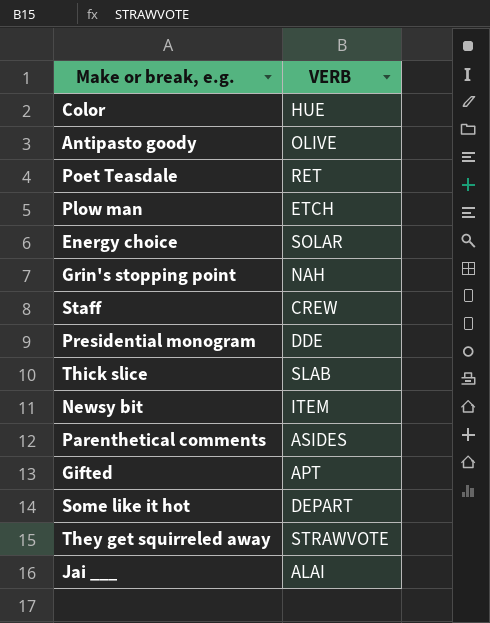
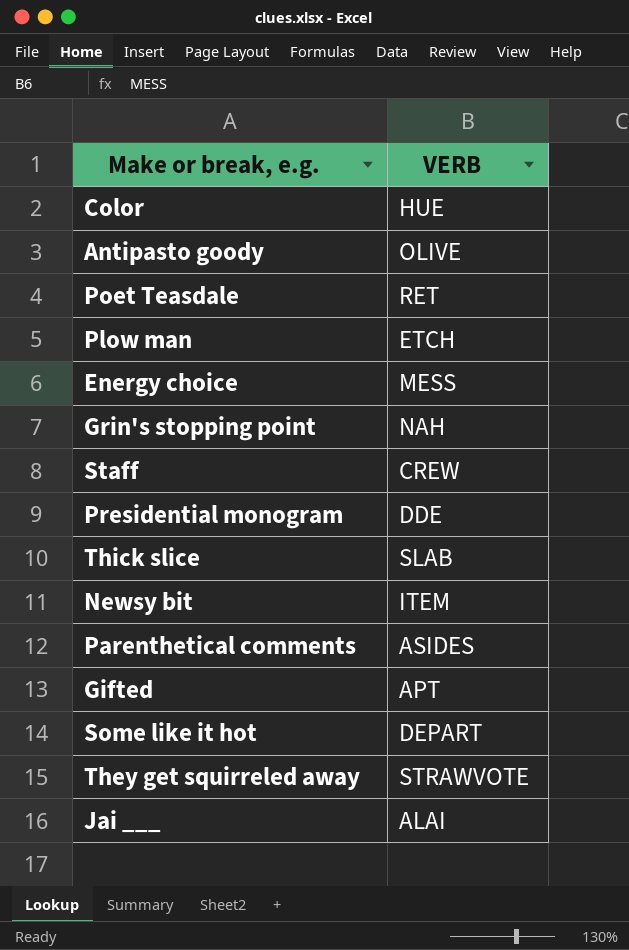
Energy choice | VERB: SOLAR -> MESS

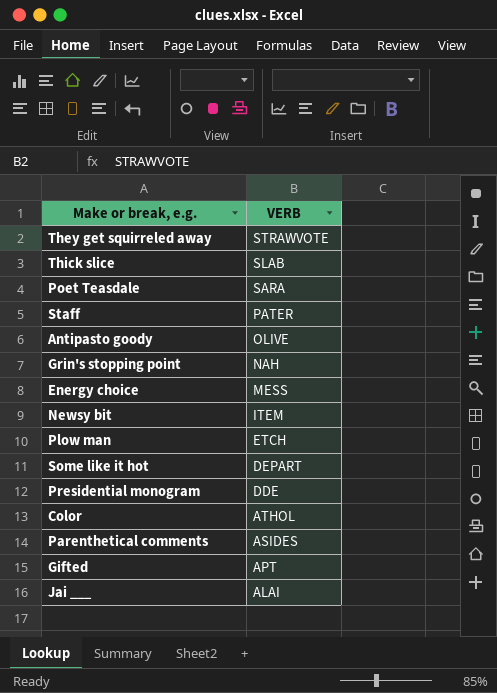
row order: none -> VERB descending
Poet Teasdale | VERB: RET -> SARA
Staff | VERB: CREW -> PATER
Color | VERB: HUE -> ATHOL

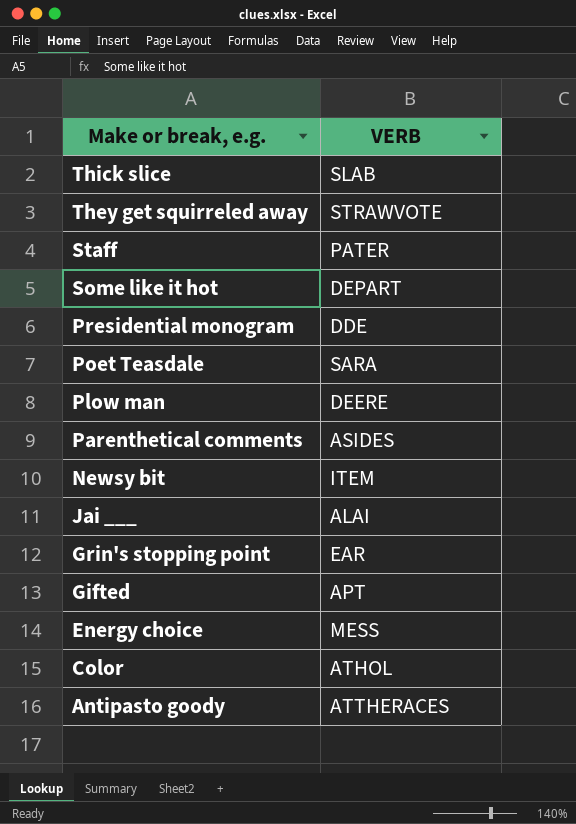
row order: VERB descending -> Make or break, e.g. descending
Plow man | VERB: ETCH -> DEERE
Grin's stopping point | VERB: NAH -> EAR
Antipasto goody | VERB: OLIVE -> ATTHERACES

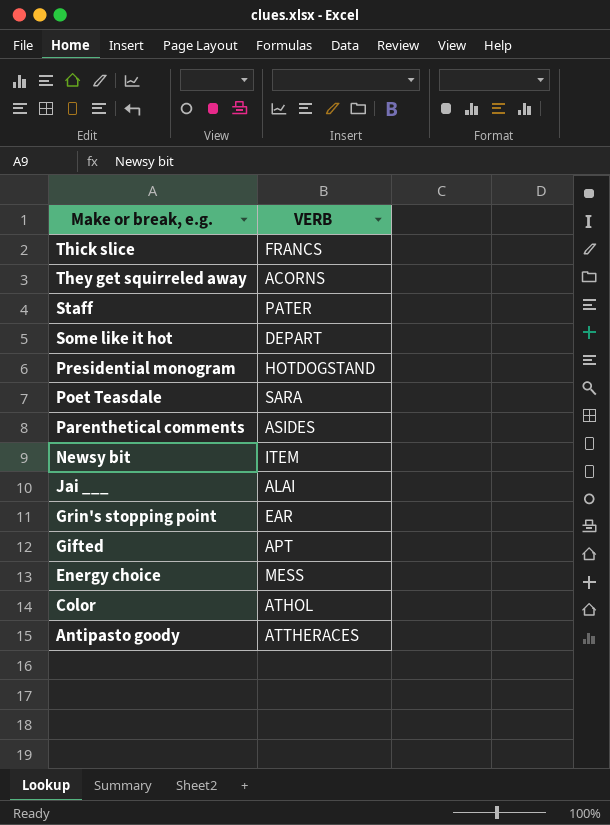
row Plow man: DEERE -> none
Thick slice | VERB: SLAB -> FRANCS
They get squirreled away | VERB: STRAWVOTE -> ACORNS
Presidential monogram | VERB: DDE -> HOTDOGSTAND

